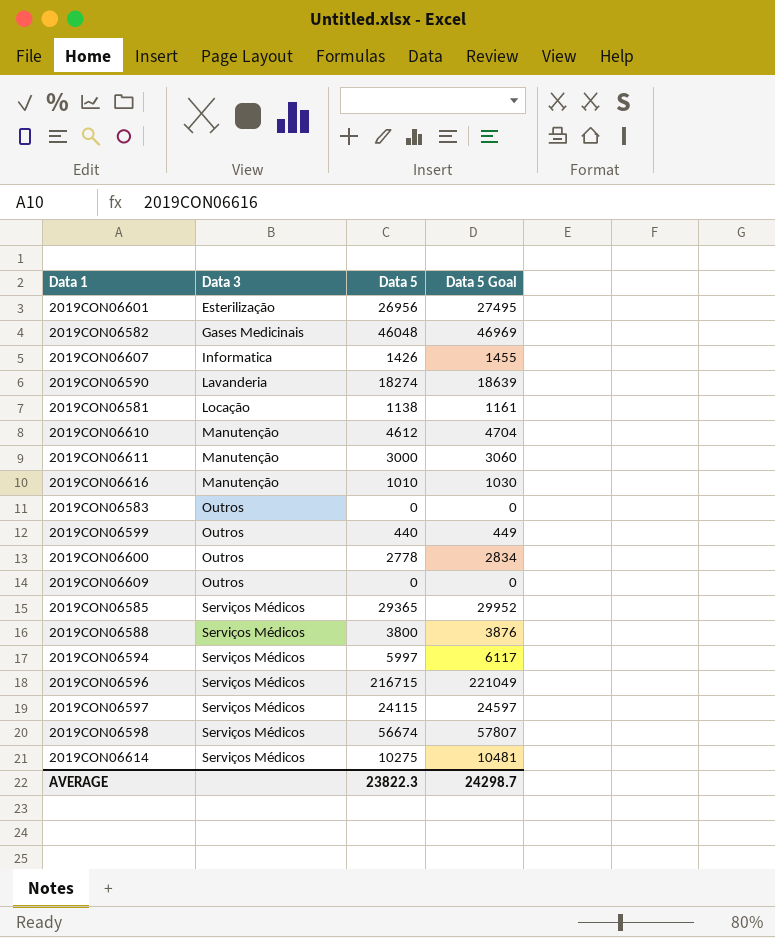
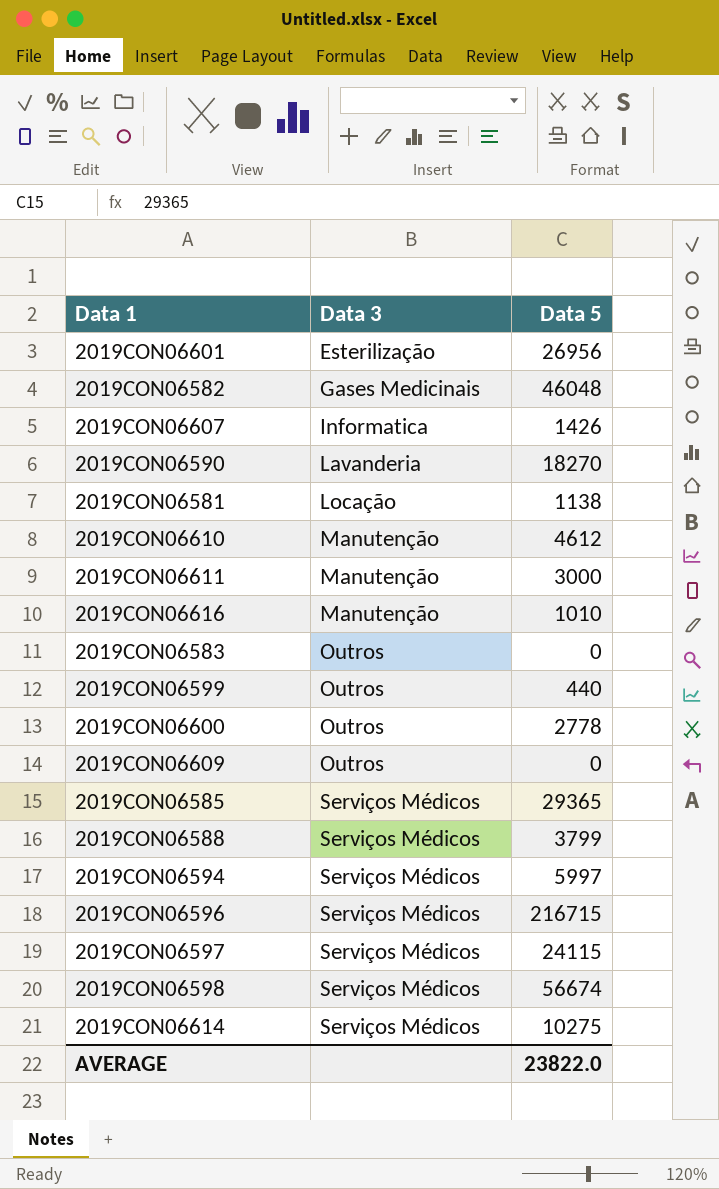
column Data 5 Goal | formula: [Data 5] * 1.02 -> none
2019CON06590 | Data 5: 18274 -> 18270
2019CON06588 | Data 5: 3800 -> 3799
AVERAGE | Data 5: 23822.3 -> 23822.0

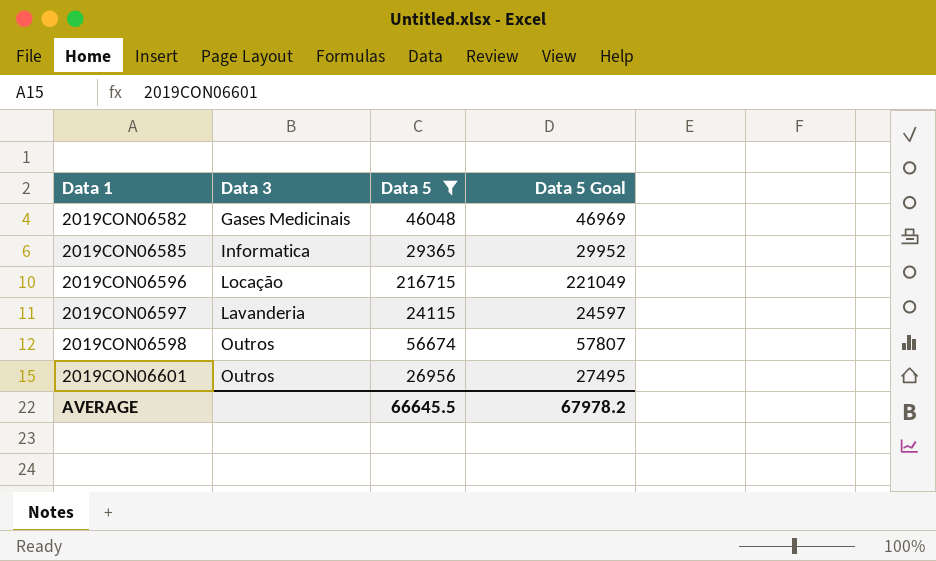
filter: none -> Data 5 >= 24115
row order: Data 3 ascending -> Data 1 ascending
column Data 5 Goal | formula: none -> [Data 5] * 1.02
2019CON06585 | Data 3: Serviços Médicos -> Informatica
2019CON06596 | Data 3: Serviços Médicos -> Locação
2019CON06597 | Data 3: Serviços Médicos -> Lavanderia
2019CON06598 | Data 3: Serviços Médicos -> Outros
2019CON06601 | Data 3: Esterilização -> Outros
AVERAGE | Data 5: 23822.0 -> 66645.5

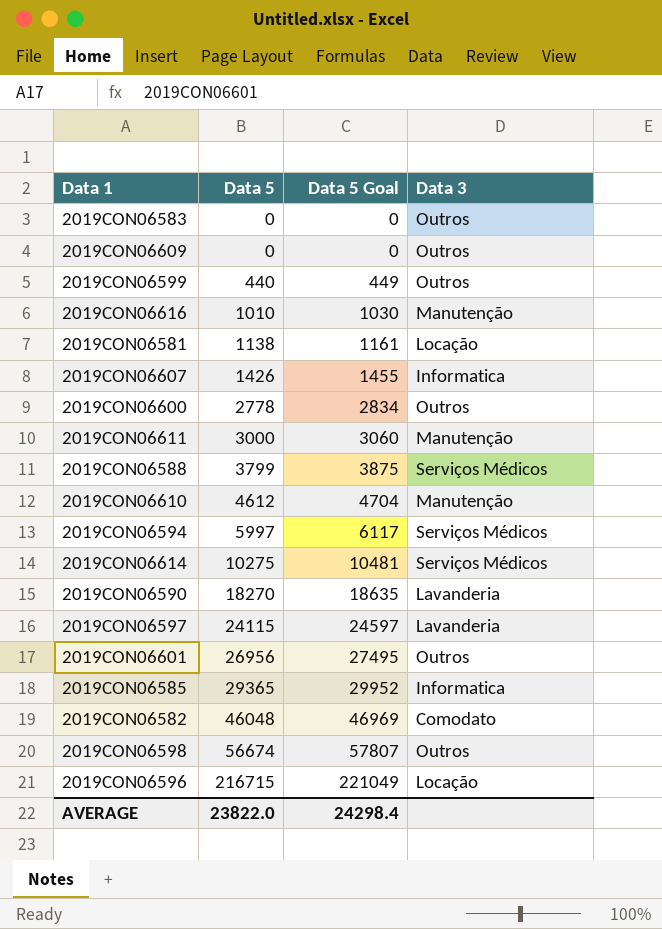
filter: Data 5 >= 24115 -> none
row order: Data 1 ascending -> Data 5 ascending
column Data 3 | position: 2 -> 4
2019CON06582 | Data 3: Gases Medicinais -> Comodato
AVERAGE | Data 5: 66645.5 -> 23822.0
AVERAGE | Data 5 Goal: 67978.2 -> 24298.4

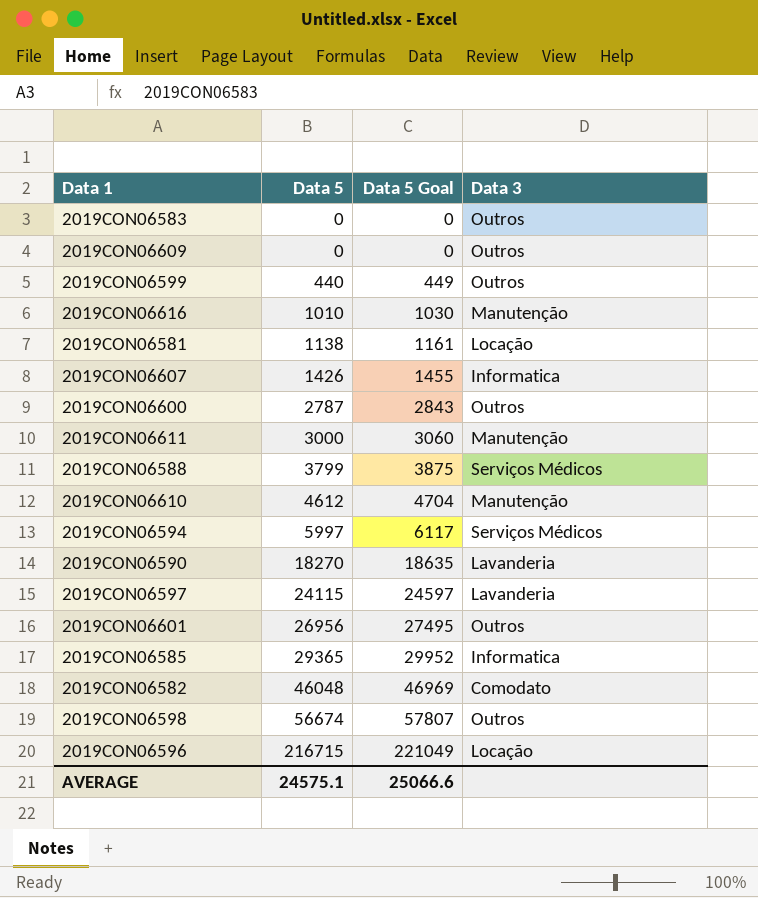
row 2019CON06614: 10275 | 10481 | Serviços Médicos -> none
2019CON06600 | Data 5: 2778 -> 2787
2019CON06600 | Data 5 Goal: 2834 -> 2843
AVERAGE | Data 5: 23822.0 -> 24575.1
AVERAGE | Data 5 Goal: 24298.4 -> 25066.6

